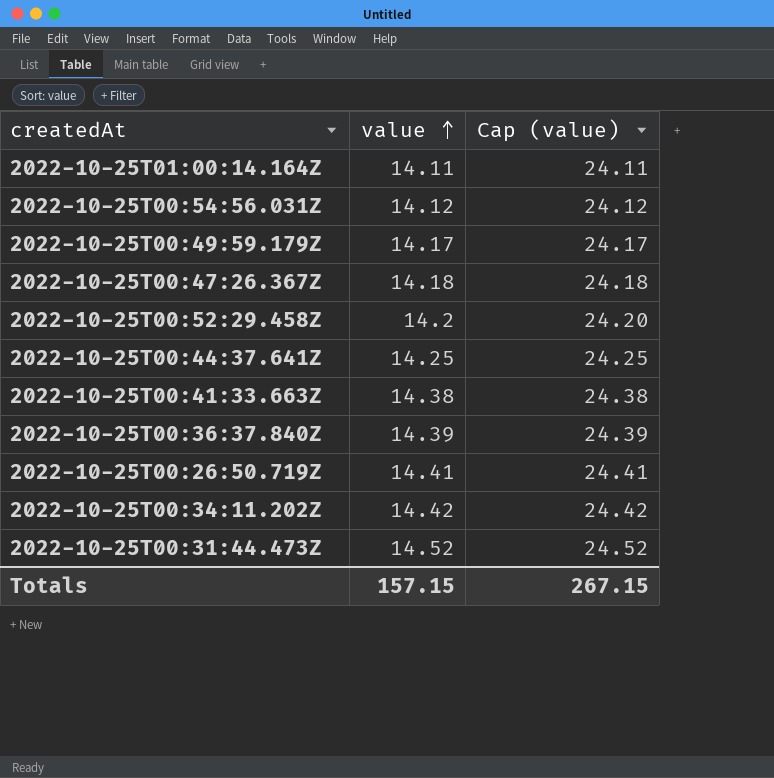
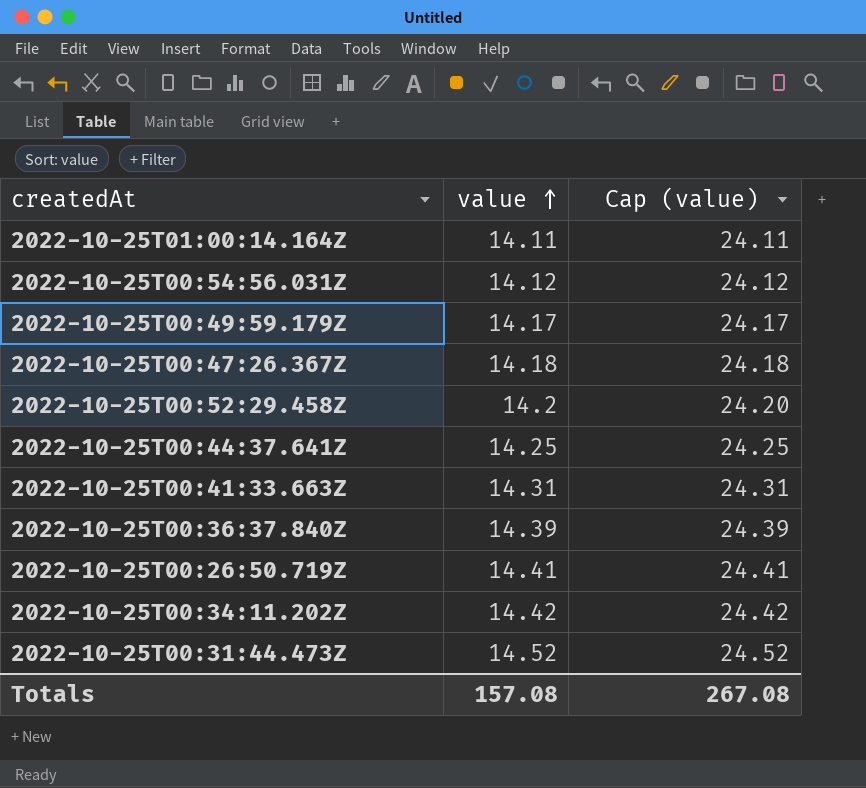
2022-10-25T00:41:33.663Z | value: 14.38 -> 14.31
2022-10-25T00:41:33.663Z | Cap (value): 24.38 -> 24.31
Totals | value: 157.15 -> 157.08
Totals | Cap (value): 267.15 -> 267.08

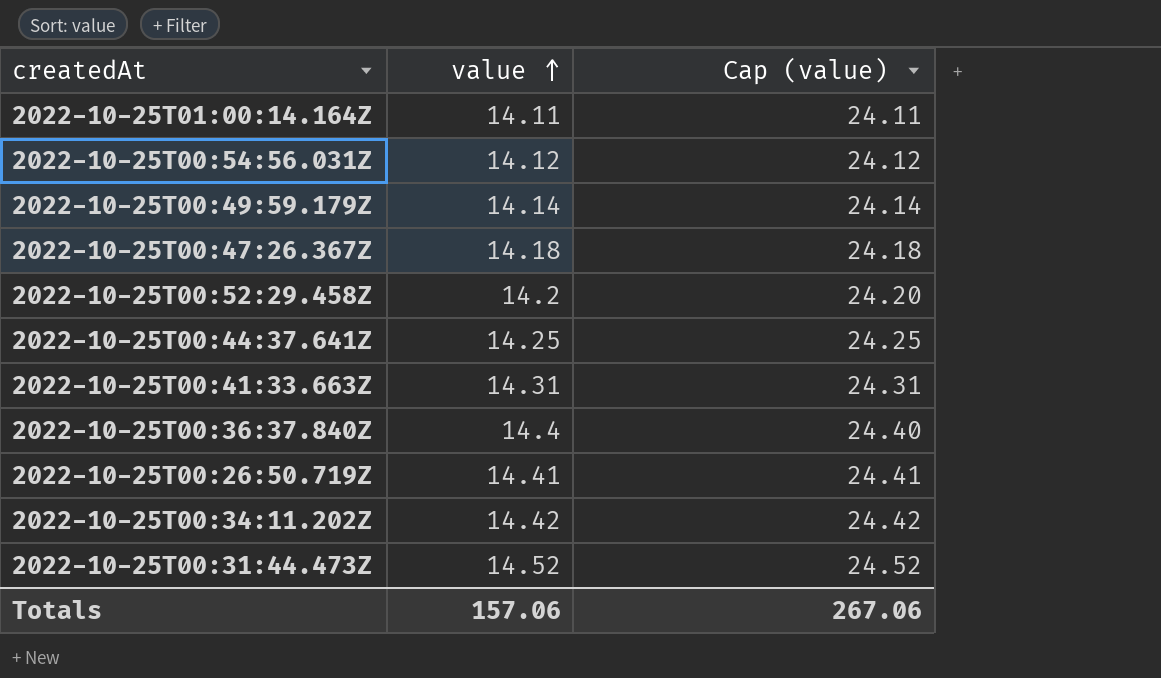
2022-10-25T00:49:59.179Z | value: 14.17 -> 14.14
2022-10-25T00:49:59.179Z | Cap (value): 24.17 -> 24.14
2022-10-25T00:36:37.840Z | value: 14.39 -> 14.4
2022-10-25T00:36:37.840Z | Cap (value): 24.39 -> 24.40
Totals | value: 157.08 -> 157.06
Totals | Cap (value): 267.08 -> 267.06

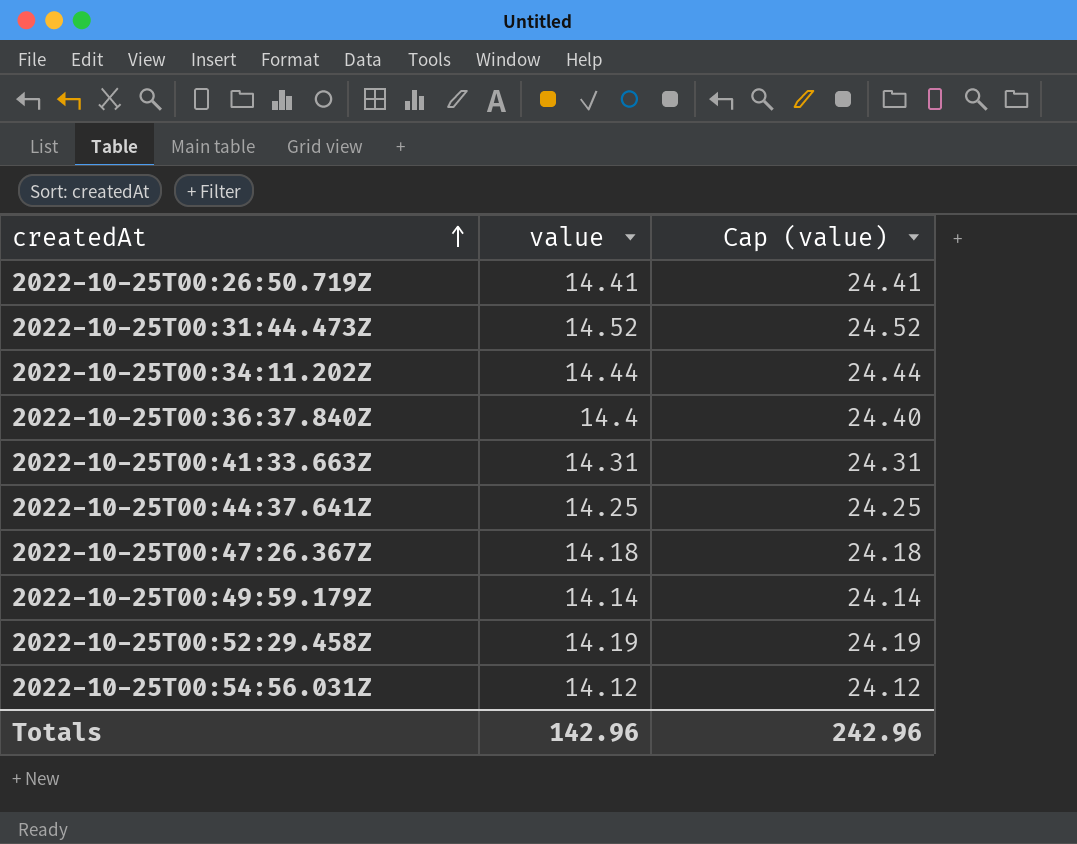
row order: value ascending -> createdAt ascending
row 2022-10-25T01:00:14.164Z: 14.11 | 24.11 -> none
2022-10-25T00:34:11.202Z | value: 14.42 -> 14.44
2022-10-25T00:34:11.202Z | Cap (value): 24.42 -> 24.44
2022-10-25T00:52:29.458Z | value: 14.2 -> 14.19
2022-10-25T00:52:29.458Z | Cap (value): 24.20 -> 24.19
Totals | value: 157.06 -> 142.96
Totals | Cap (value): 267.06 -> 242.96

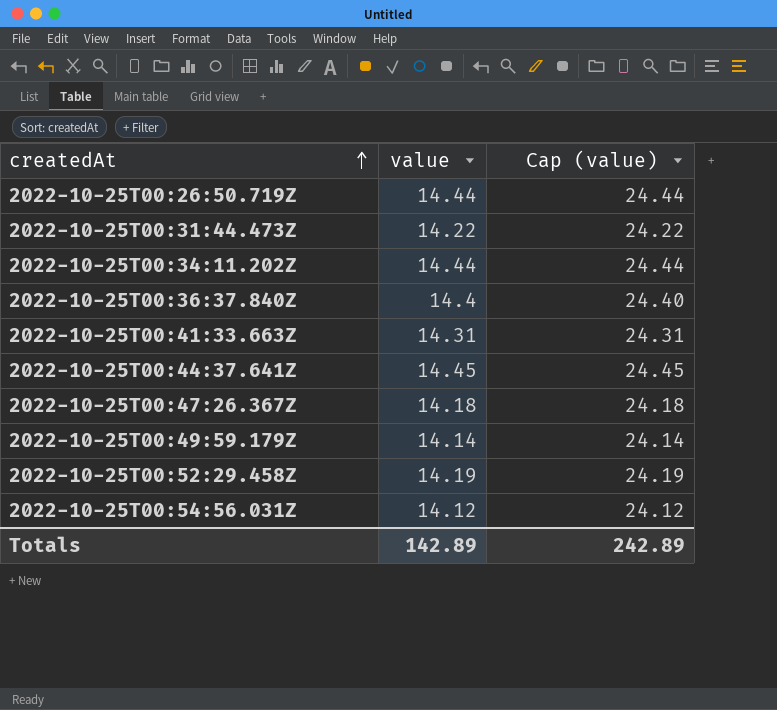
2022-10-25T00:26:50.719Z | value: 14.41 -> 14.44
2022-10-25T00:26:50.719Z | Cap (value): 24.41 -> 24.44
2022-10-25T00:31:44.473Z | value: 14.52 -> 14.22
2022-10-25T00:31:44.473Z | Cap (value): 24.52 -> 24.22
2022-10-25T00:44:37.641Z | value: 14.25 -> 14.45
2022-10-25T00:44:37.641Z | Cap (value): 24.25 -> 24.45
Totals | value: 142.96 -> 142.89
Totals | Cap (value): 242.96 -> 242.89

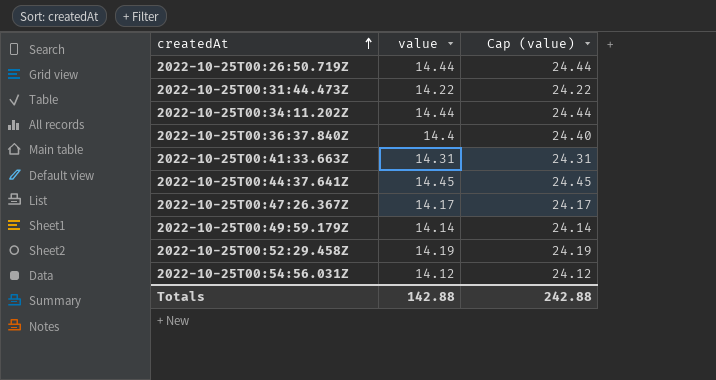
2022-10-25T00:47:26.367Z | value: 14.18 -> 14.17
2022-10-25T00:47:26.367Z | Cap (value): 24.18 -> 24.17
Totals | value: 142.89 -> 142.88
Totals | Cap (value): 242.89 -> 242.88

